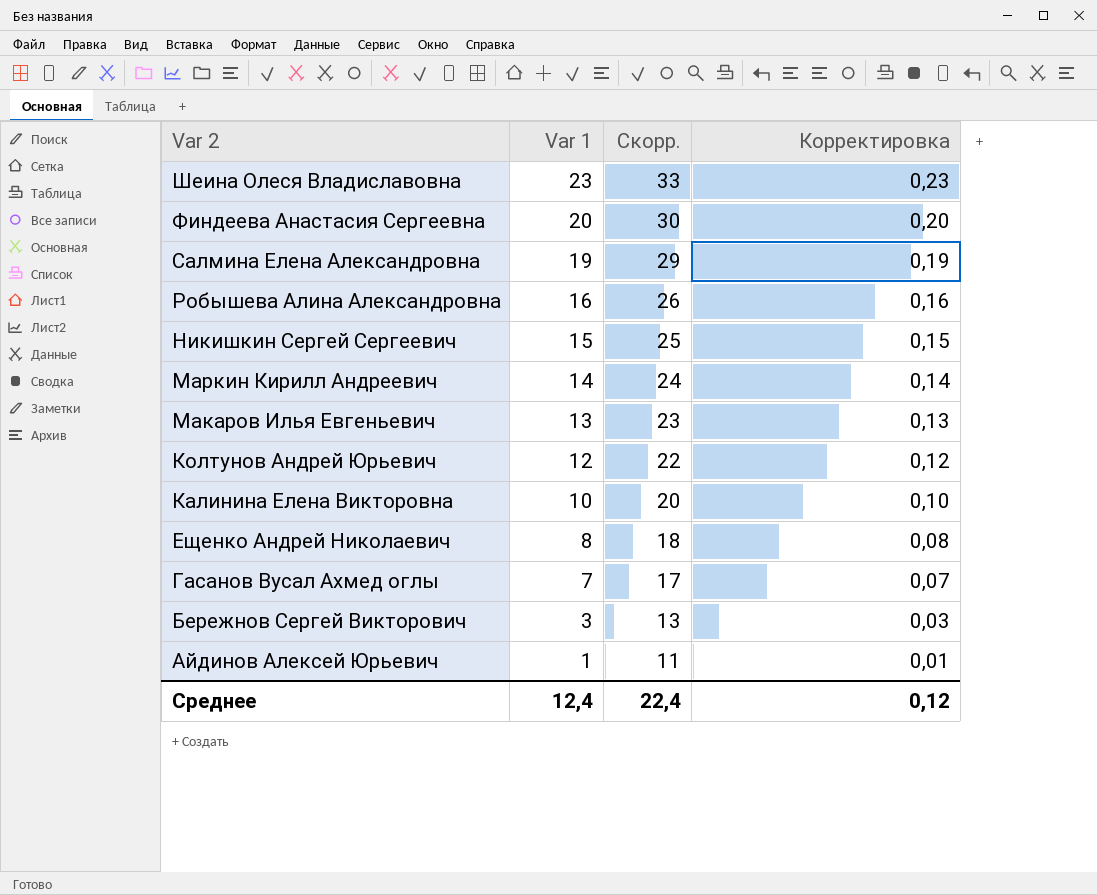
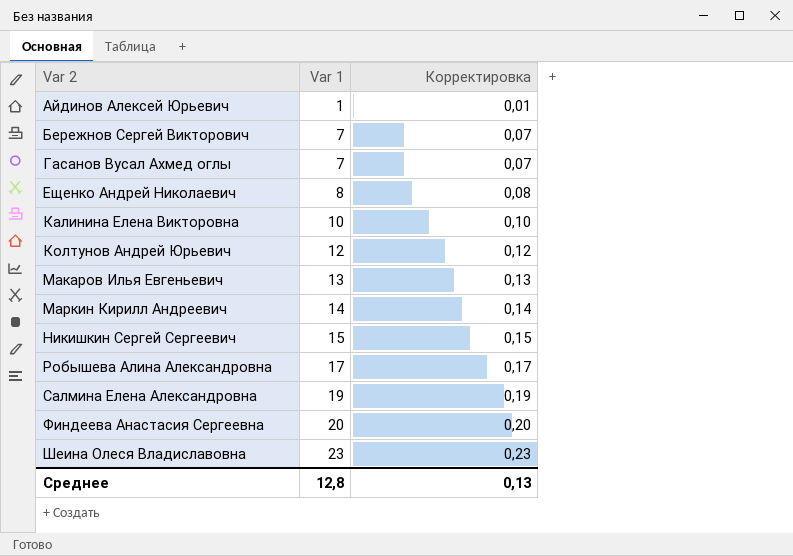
row order: Var 2 descending -> Var 2 ascending
column Скорр. | formula: [Var 1] + 10 -> none
Бережнов Сергей Викторович | Var 1: 3 -> 7
Бережнов Сергей Викторович | Корректировка: 0,03 -> 0,07
Робышева Алина Александровна | Var 1: 16 -> 17
Робышева Алина Александровна | Корректировка: 0,16 -> 0,17
Среднее | Var 1: 12,4 -> 12,8
Среднее | Корректировка: 0,12 -> 0,13

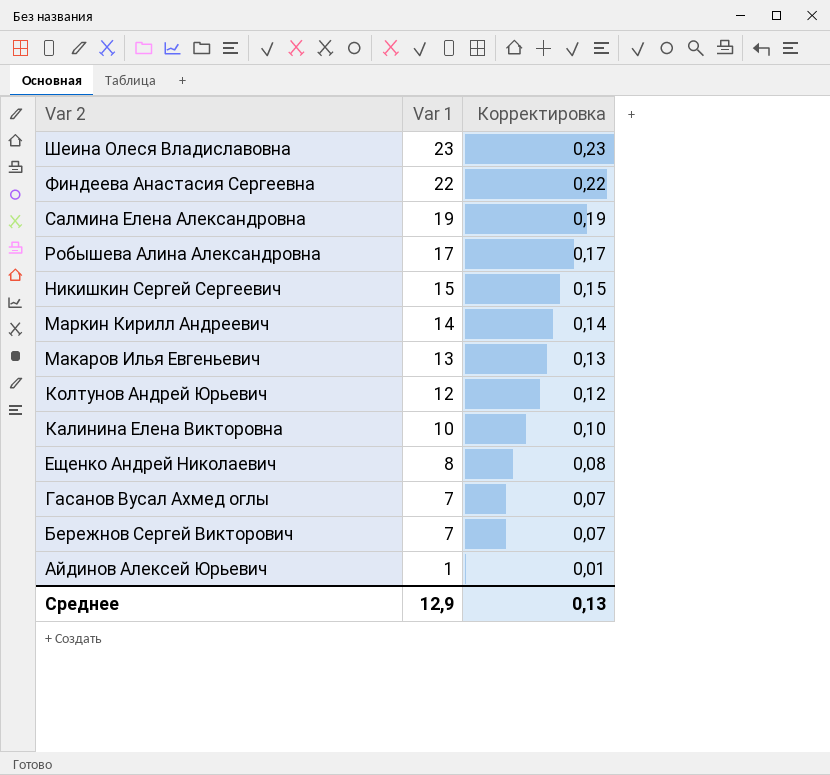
row order: Var 2 ascending -> Var 2 descending
Финдеева Анастасия Сергеевна | Var 1: 20 -> 22
Финдеева Анастасия Сергеевна | Корректировка: 0,20 -> 0,22
Среднее | Var 1: 12,8 -> 12,9

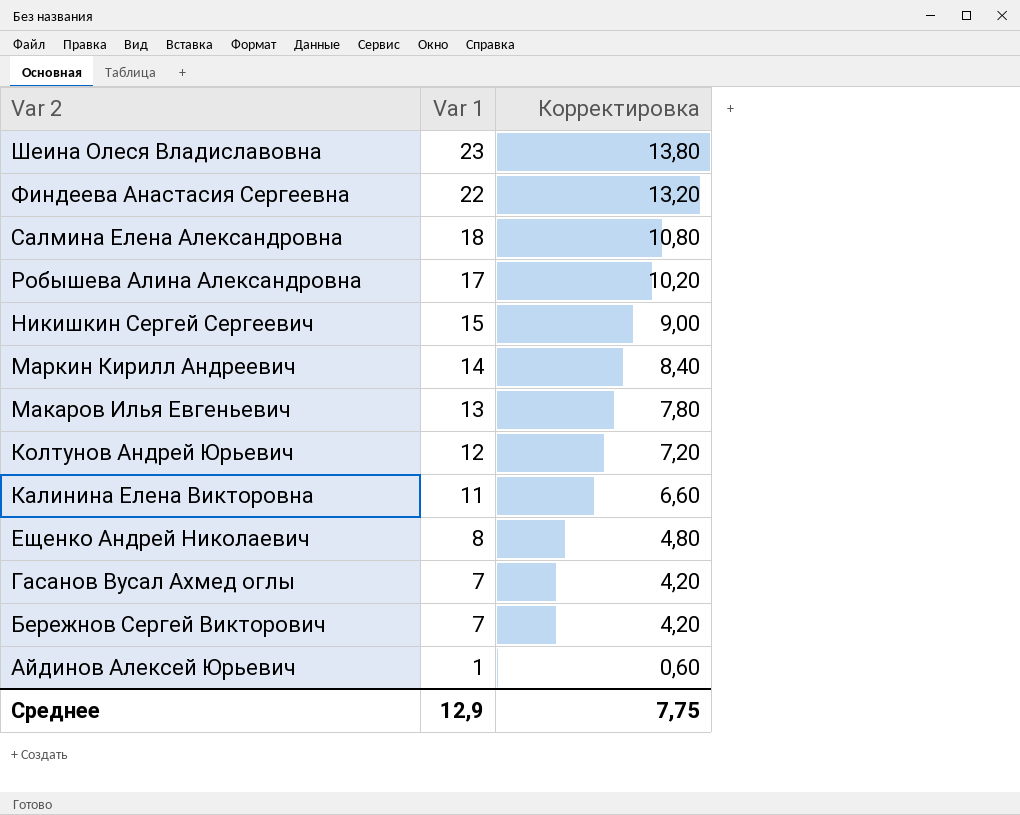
column Корректировка | formula: [Var 1] * 0,01 -> [Var 1] * 0,6
Салмина Елена Александровна | Var 1: 19 -> 18
Калинина Елена Викторовна | Var 1: 10 -> 11
Среднее | Корректировка: 0,13 -> 7,75

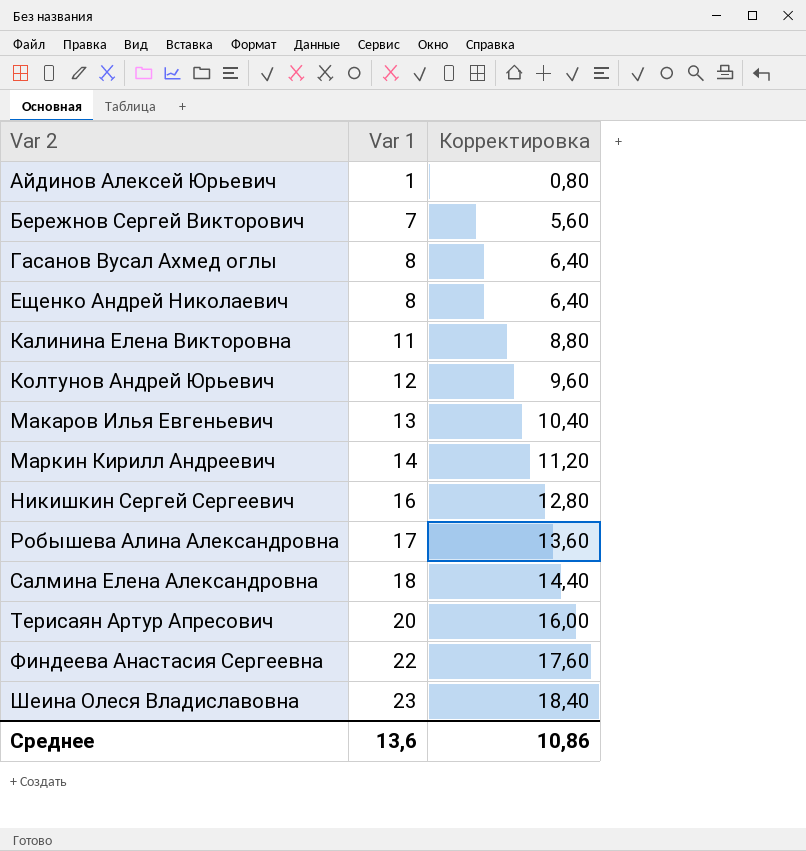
row order: Var 2 descending -> Var 2 ascending
column Корректировка | formula: [Var 1] * 0,6 -> [Var 1] * 0,8
Гасанов Вусал Ахмед оглы | Var 1: 7 -> 8
Никишкин Сергей Сергеевич | Var 1: 15 -> 16
row Терисаян Артур Апресович: none -> 20 | 16,00
Среднее | Var 1: 12,9 -> 13,6
Среднее | Корректировка: 7,75 -> 10,86

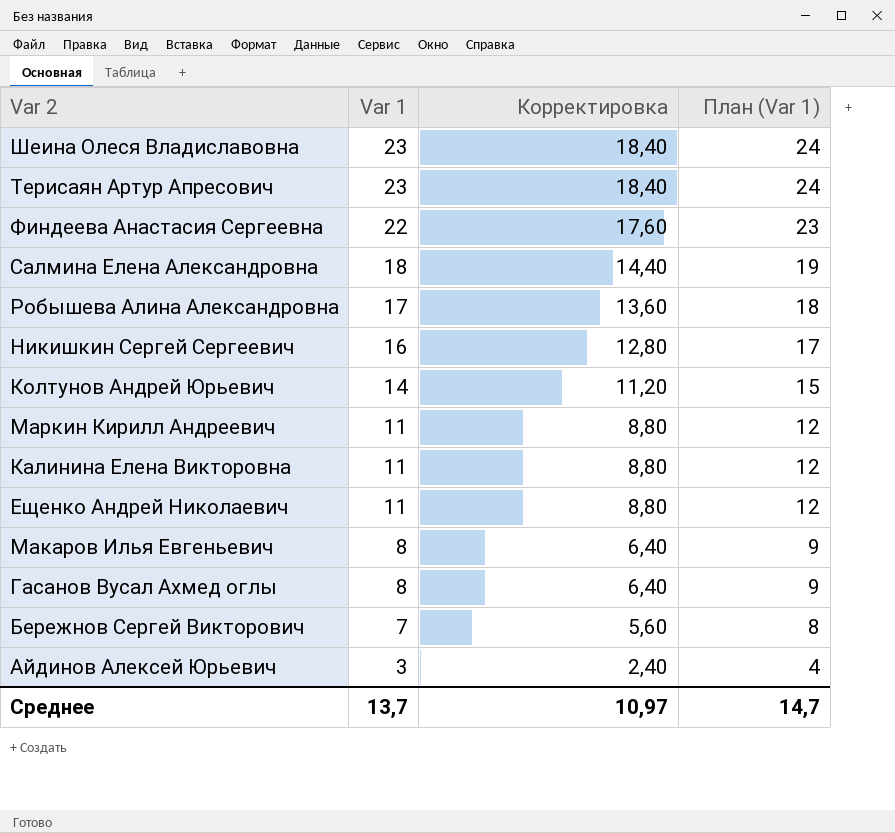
row order: Var 2 ascending -> Var 1 descending
column План (Var 1) | formula: none -> [Var 1] + 1
Терисаян Артур Апресович | Var 1: 20 -> 23
Терисаян Артур Апресович | Корректировка: 16,00 -> 18,40
Колтунов Андрей Юрьевич | Var 1: 12 -> 14
Колтунов Андрей Юрьевич | Корректировка: 9,60 -> 11,20
Маркин Кирилл Андреевич | Var 1: 14 -> 11
Маркин Кирилл Андреевич | Корректировка: 11,20 -> 8,80
Ещенко Андрей Николаевич | Var 1: 8 -> 11
Ещенко Андрей Николаевич | Корректировка: 6,40 -> 8,80
Макаров Илья Евгеньевич | Var 1: 13 -> 8
Макаров Илья Евгеньевич | Корректировка: 10,40 -> 6,40
Айдинов Алексей Юрьевич | Var 1: 1 -> 3
Айдинов Алексей Юрьевич | Корректировка: 0,80 -> 2,40
Среднее | Var 1: 13,6 -> 13,7
Среднее | Корректировка: 10,86 -> 10,97

